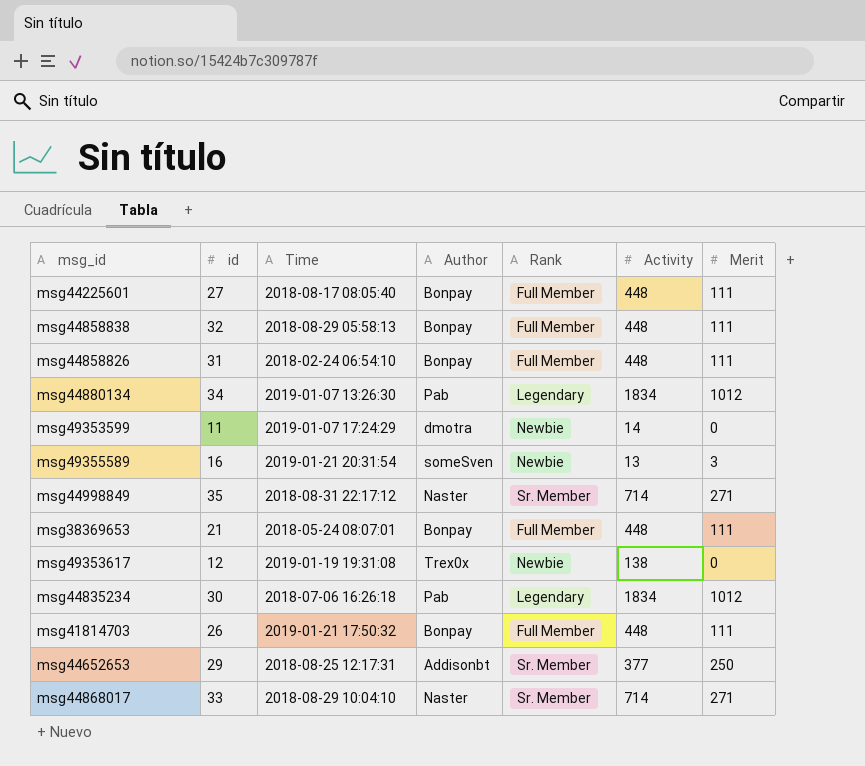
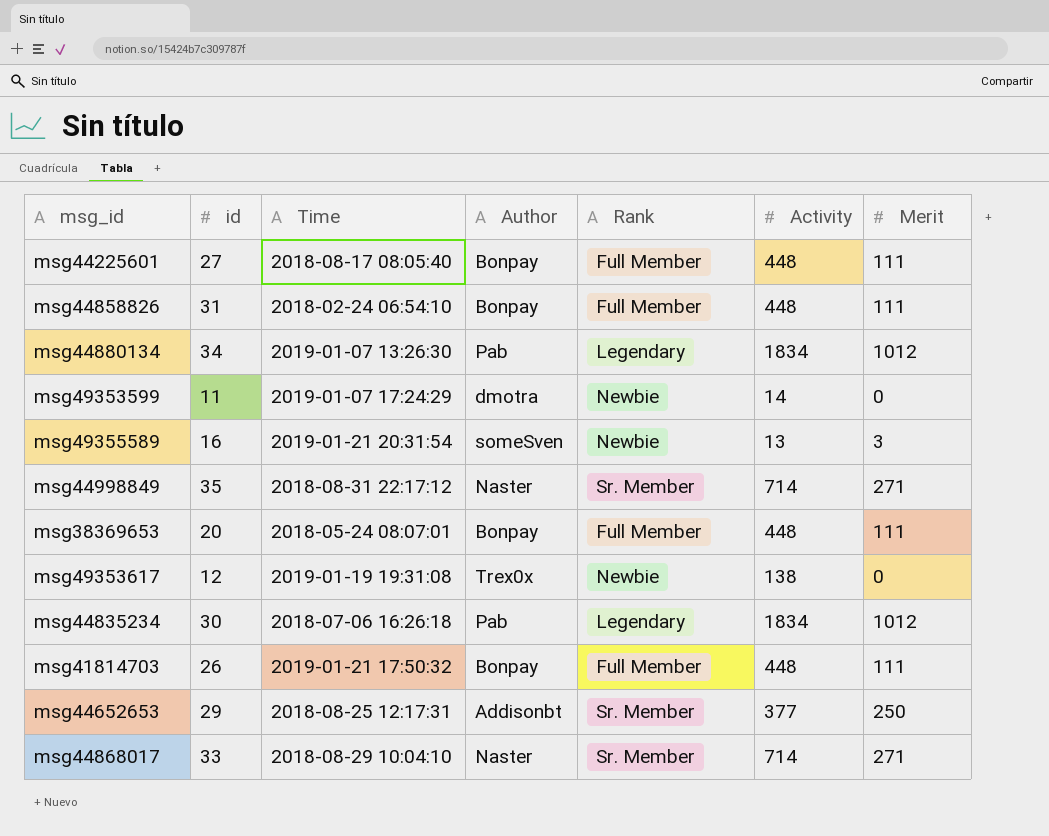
row msg44858838: 32 | 2018-08-29 05:58:13 | Bonpay | Full Member | 448 | 111 -> none
msg38369653 | id: 21 -> 20

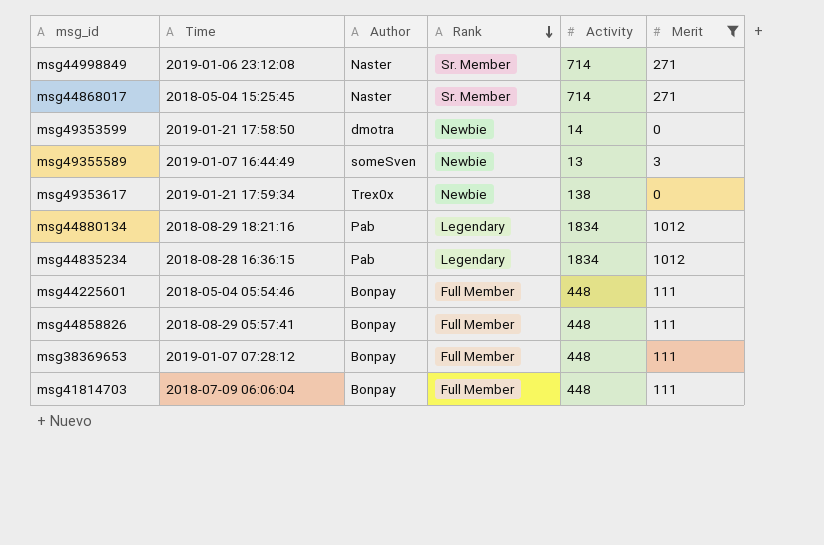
filter: none -> Merit != 250
row order: none -> Rank descending
column id | position: 2 -> none
msg44998849 | Time: 2018-08-31 22:17:12 -> 2019-01-06 23:12:08
msg44868017 | Time: 2018-08-29 10:04:10 -> 2018-05-04 15:25:45
msg49353599 | Time: 2019-01-07 17:24:29 -> 2019-01-21 17:58:50
msg49355589 | Time: 2019-01-21 20:31:54 -> 2019-01-07 16:44:49
msg49353617 | Time: 2019-01-19 19:31:08 -> 2019-01-21 17:59:34
msg44880134 | Time: 2019-01-07 13:26:30 -> 2018-08-29 18:21:16
msg44835234 | Time: 2018-07-06 16:26:18 -> 2018-08-28 16:36:15
msg44225601 | Time: 2018-08-17 08:05:40 -> 2018-05-04 05:54:46
msg44858826 | Time: 2018-02-24 06:54:10 -> 2018-08-29 05:57:41
msg38369653 | Time: 2018-05-24 08:07:01 -> 2019-01-07 07:28:12
msg41814703 | Time: 2019-01-21 17:50:32 -> 2018-07-09 06:06:04

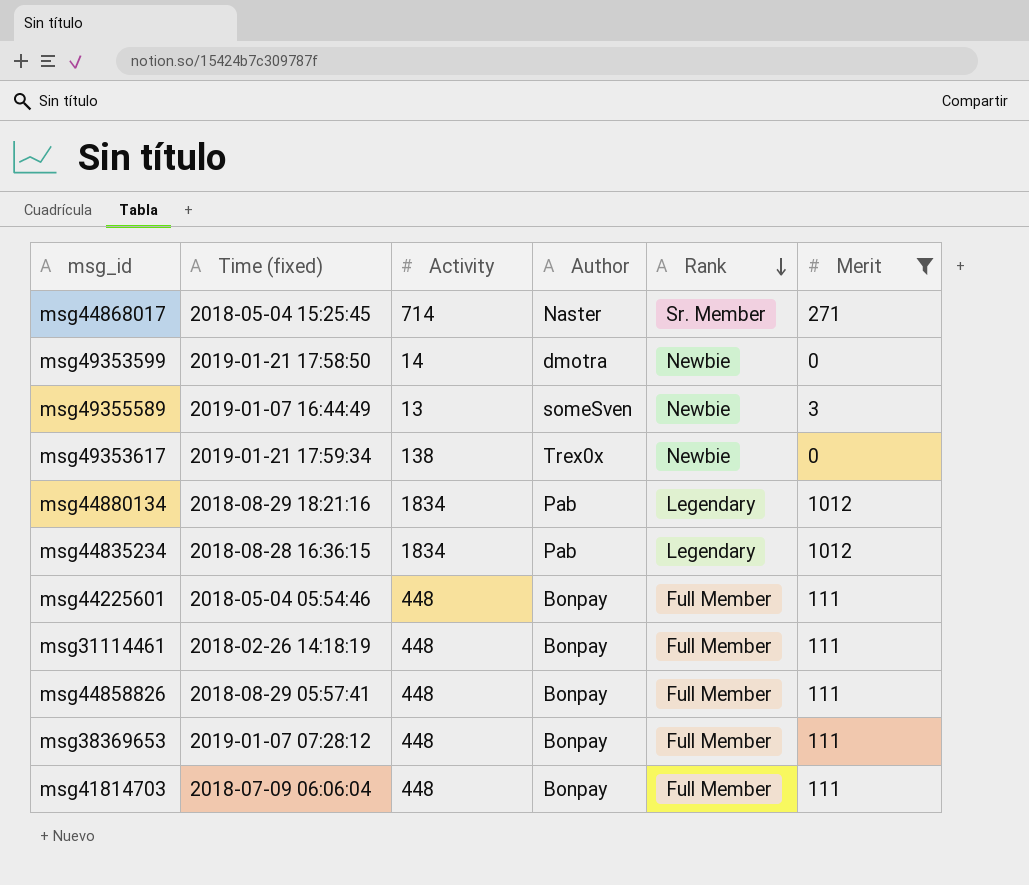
column name: Time -> Time (fixed)
column Activity | position: 5 -> 3
row msg44998849: 2019-01-06 23:12:08 | Naster | Sr. Member | 714 | 271 -> none
row msg31114461: none -> 2018-02-26 14:18:19 | 448 | Bonpay | Full Member | 111

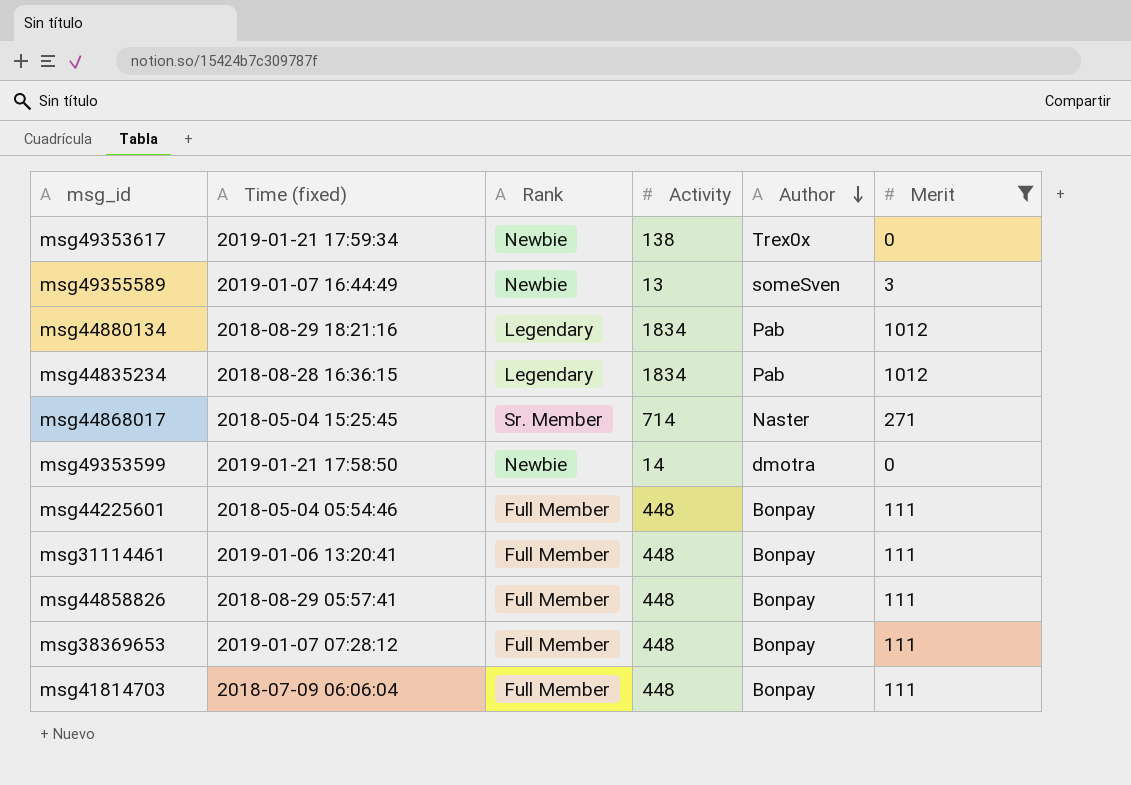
row order: Rank descending -> Author descending
column Rank | position: 5 -> 3
msg31114461 | Time (fixed): 2018-02-26 14:18:19 -> 2019-01-06 13:20:41

